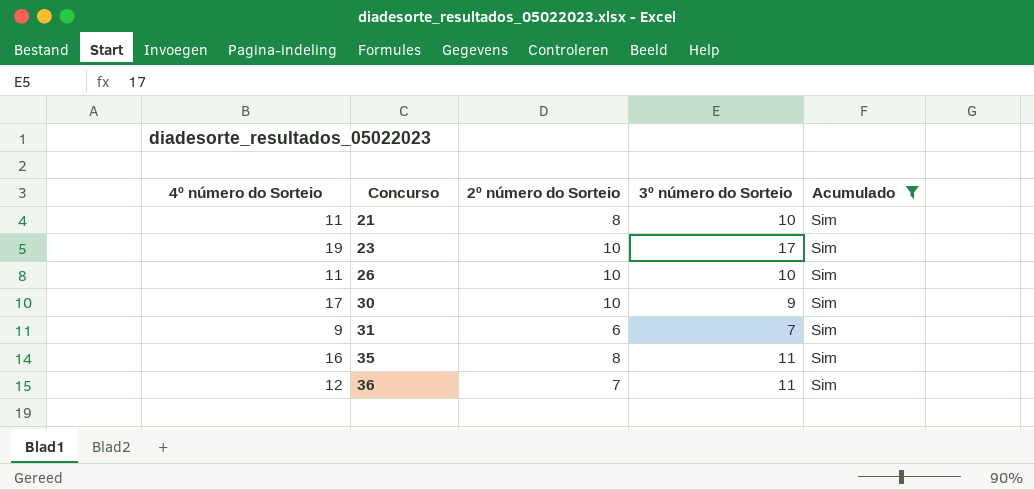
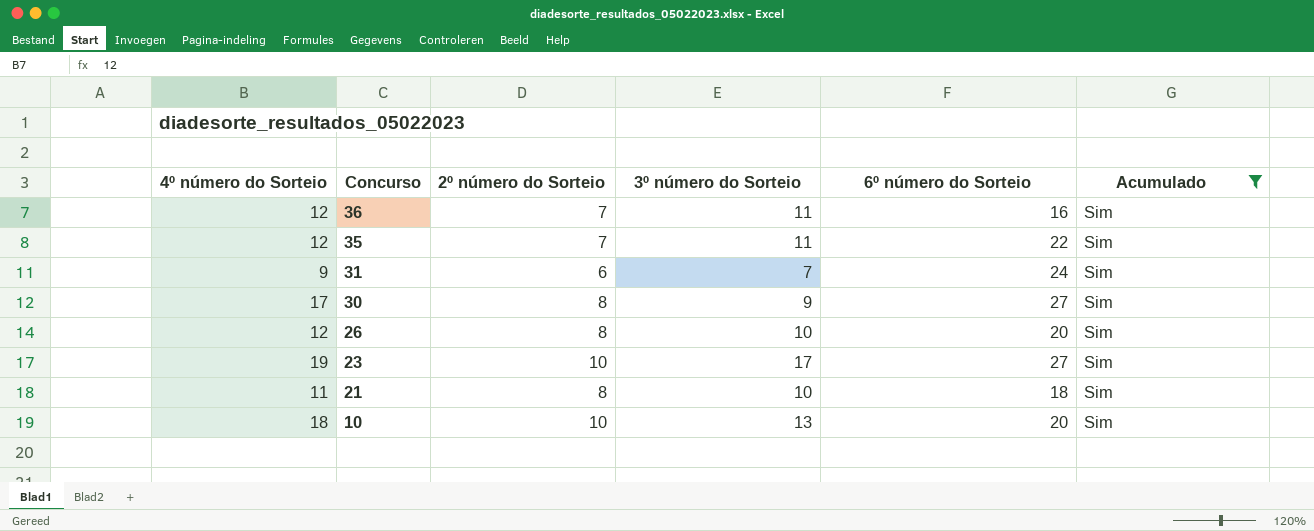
row order: Concurso ascending -> Concurso descending
column 6º número do Sorteio | position: none -> 5
35 | 4º número do Sorteio: 16 -> 12
35 | 2º número do Sorteio: 8 -> 7
30 | 2º número do Sorteio: 10 -> 8
26 | 4º número do Sorteio: 11 -> 12
26 | 2º número do Sorteio: 10 -> 8
row 10: none -> 18 | 10 | 13 | 20 | Sim

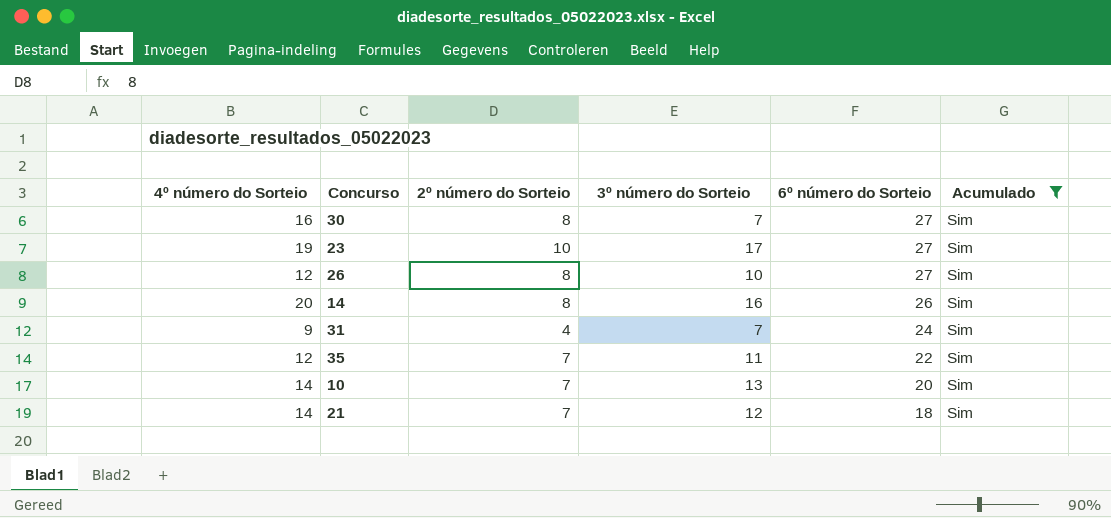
row order: Concurso descending -> 6º número do Sorteio descending
row 36: 12 | 7 | 11 | 16 | Sim -> none
30 | 4º número do Sorteio: 17 -> 16
30 | 3º número do Sorteio: 9 -> 7
26 | 6º número do Sorteio: 20 -> 27
row 14: none -> 20 | 8 | 16 | 26 | Sim
31 | 2º número do Sorteio: 6 -> 4
10 | 4º número do Sorteio: 18 -> 14
10 | 2º número do Sorteio: 10 -> 7
21 | 4º número do Sorteio: 11 -> 14
21 | 2º número do Sorteio: 8 -> 7
21 | 3º número do Sorteio: 10 -> 12

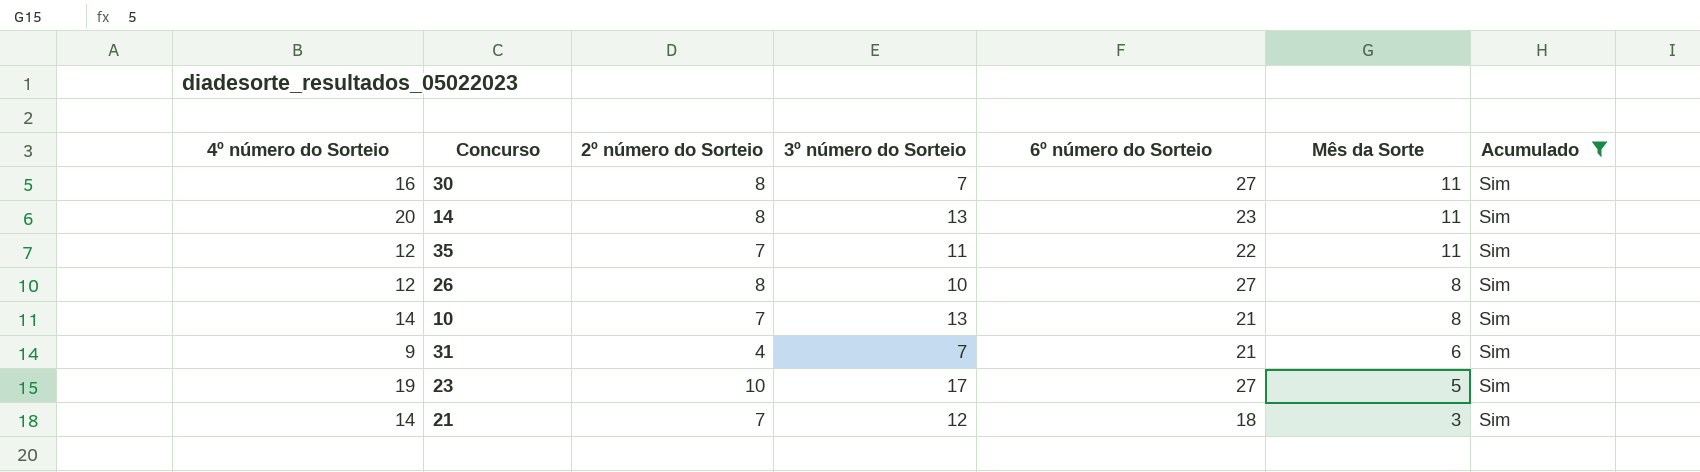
row order: 6º número do Sorteio descending -> Mês da Sorte descending
column Mês da Sorte | position: none -> 6
14 | 3º número do Sorteio: 16 -> 13
14 | 6º número do Sorteio: 26 -> 23
10 | 6º número do Sorteio: 20 -> 21
31 | 6º número do Sorteio: 24 -> 21

